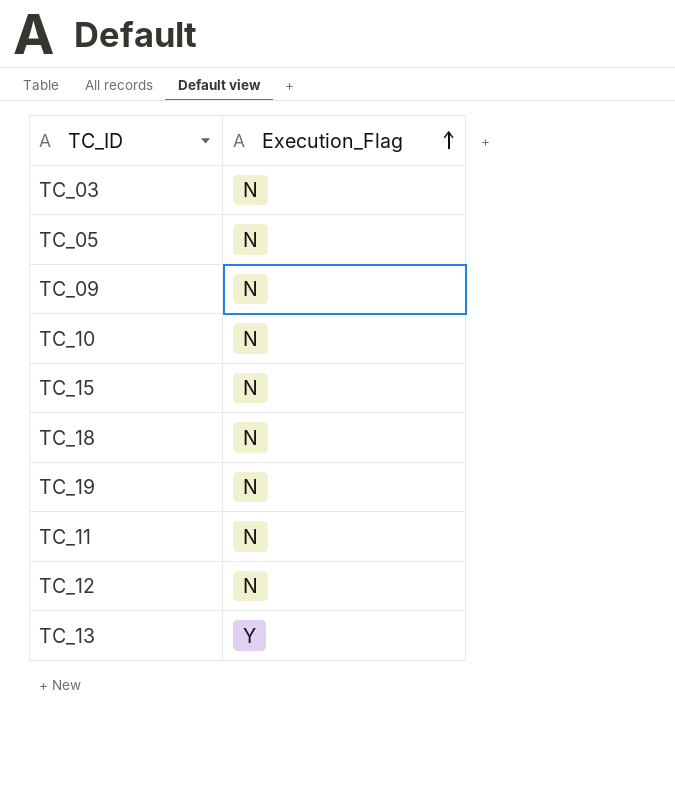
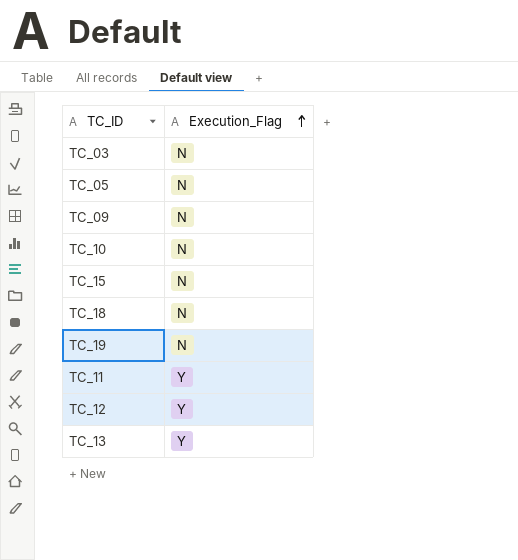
TC_11 | Execution_Flag: N -> Y
TC_12 | Execution_Flag: N -> Y

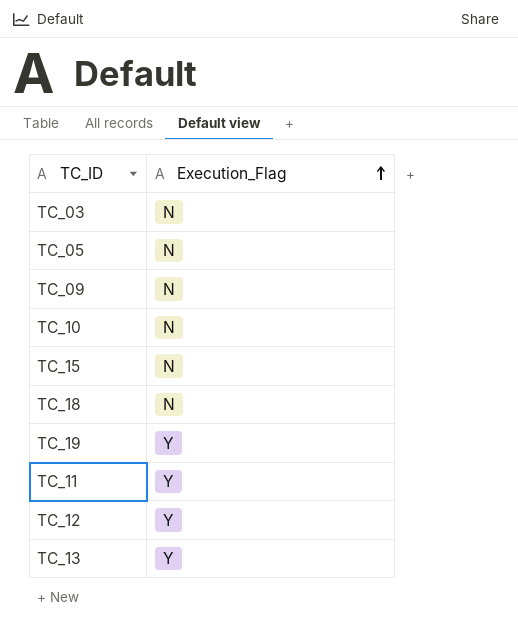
TC_19 | Execution_Flag: N -> Y

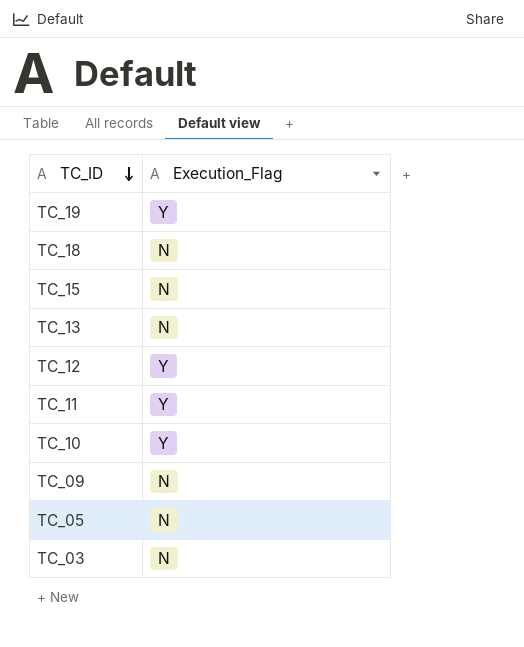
row order: Execution_Flag ascending -> TC_ID descending
TC_13 | Execution_Flag: Y -> N
TC_10 | Execution_Flag: N -> Y

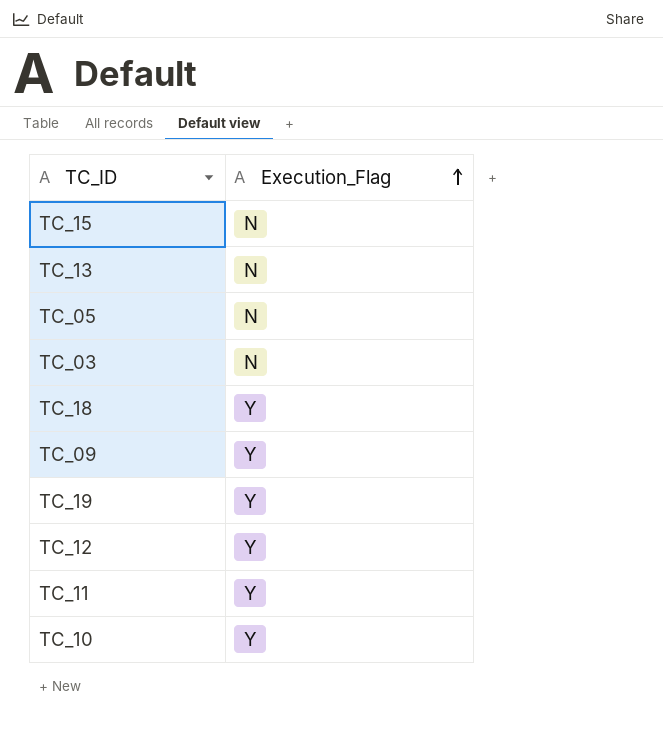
row order: TC_ID descending -> Execution_Flag ascending
TC_18 | Execution_Flag: N -> Y
TC_09 | Execution_Flag: N -> Y

